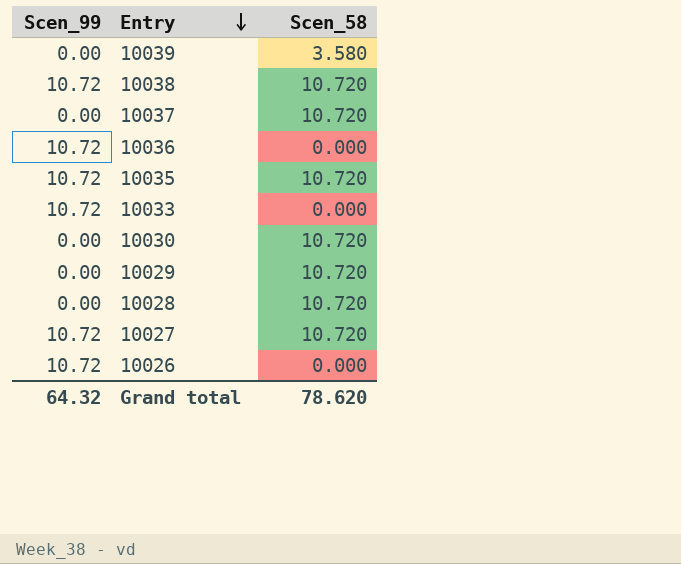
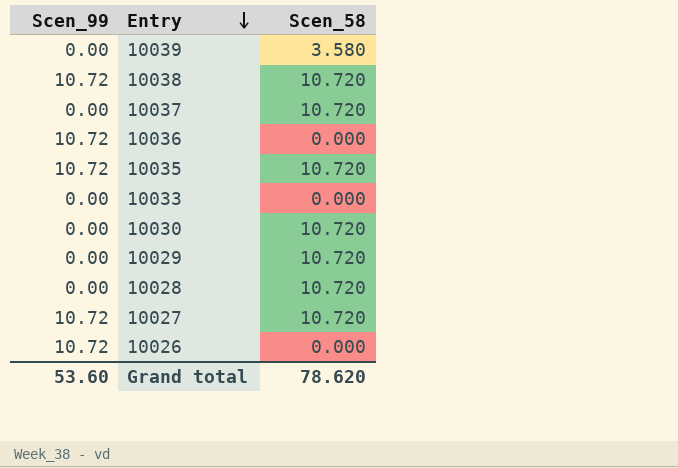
10033 | Scen_99: 10.72 -> 0.00
Grand total | Scen_99: 64.32 -> 53.60

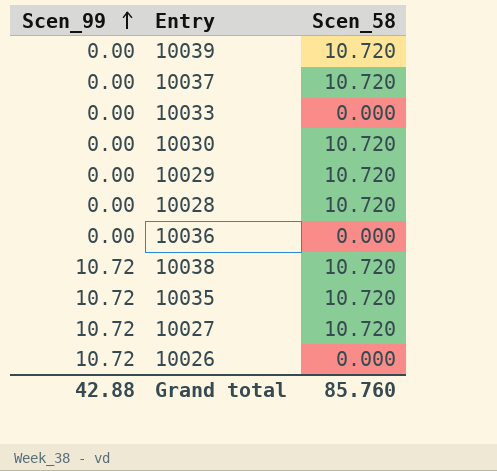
row order: Entry descending -> Scen_99 ascending
10039 | Scen_58: 3.580 -> 10.720
10036 | Scen_99: 10.72 -> 0.00
Grand total | Scen_99: 53.60 -> 42.88
Grand total | Scen_58: 78.620 -> 85.760

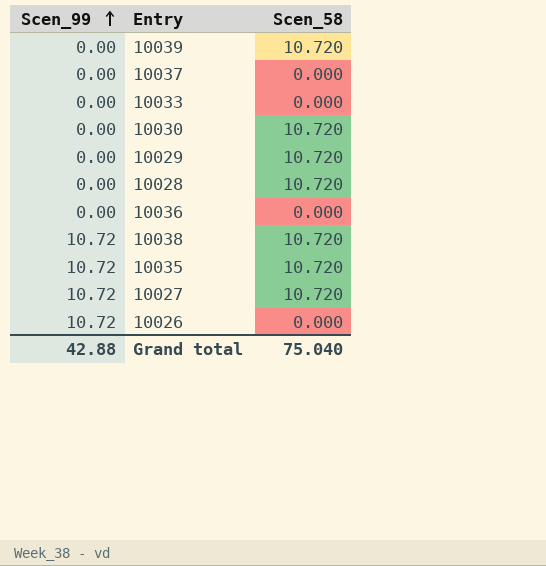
10037 | Scen_58: 10.720 -> 0.000
Grand total | Scen_58: 85.760 -> 75.040

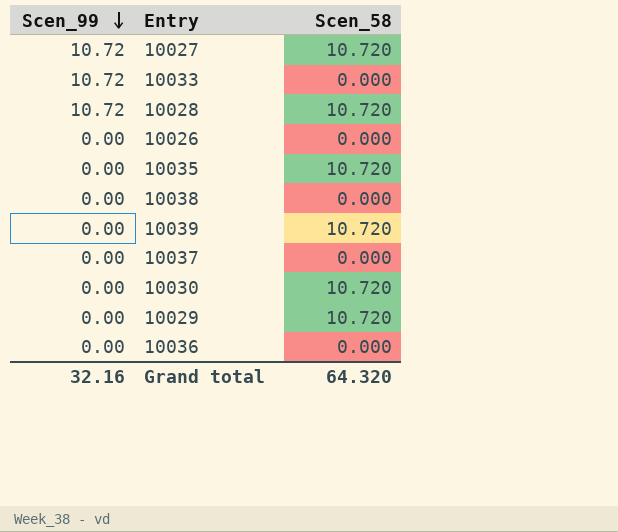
row order: Scen_99 ascending -> Scen_99 descending
10033 | Scen_99: 0.00 -> 10.72
10028 | Scen_99: 0.00 -> 10.72
10026 | Scen_99: 10.72 -> 0.00
10035 | Scen_99: 10.72 -> 0.00
10038 | Scen_99: 10.72 -> 0.00
10038 | Scen_58: 10.720 -> 0.000
Grand total | Scen_99: 42.88 -> 32.16
Grand total | Scen_58: 75.040 -> 64.320

